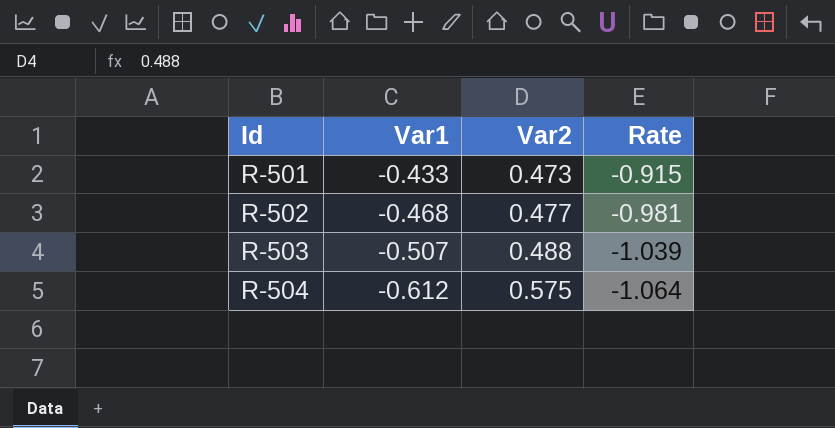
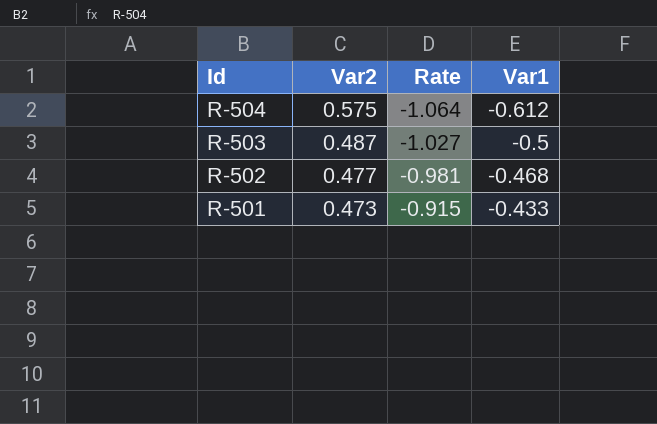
row order: Id ascending -> Id descending
column Var1 | position: 2 -> 4
R-503 | Var2: 0.488 -> 0.487
R-503 | Rate: -1.039 -> -1.027
R-503 | Var1: -0.507 -> -0.5

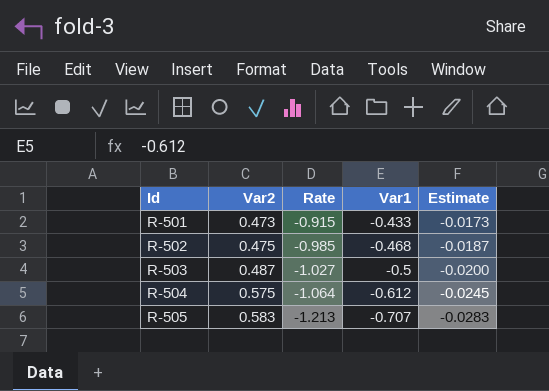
row order: Id descending -> Id ascending
column Estimate | formula: none -> [Var1] * 0.04
R-502 | Var2: 0.477 -> 0.475
R-502 | Rate: -0.981 -> -0.985
row R-505: none -> 0.583 | -1.213 | -0.707 | -0.0283

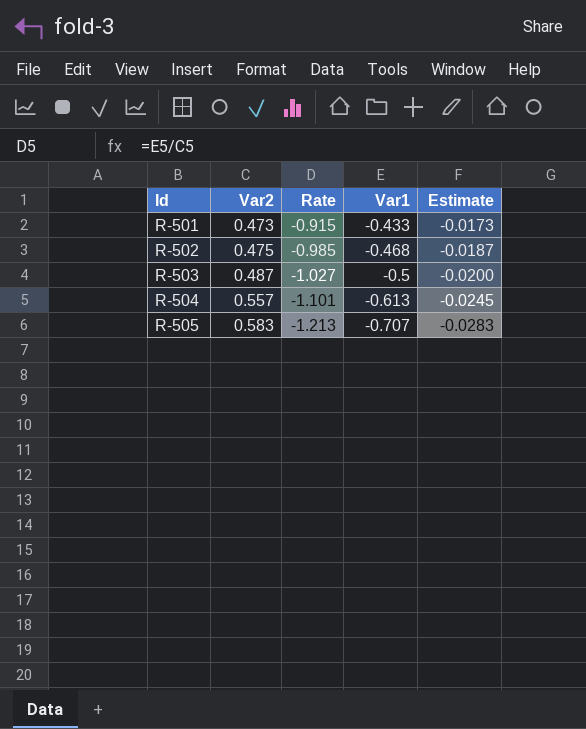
R-504 | Var2: 0.575 -> 0.557
R-504 | Rate: -1.064 -> -1.101
R-504 | Var1: -0.612 -> -0.613

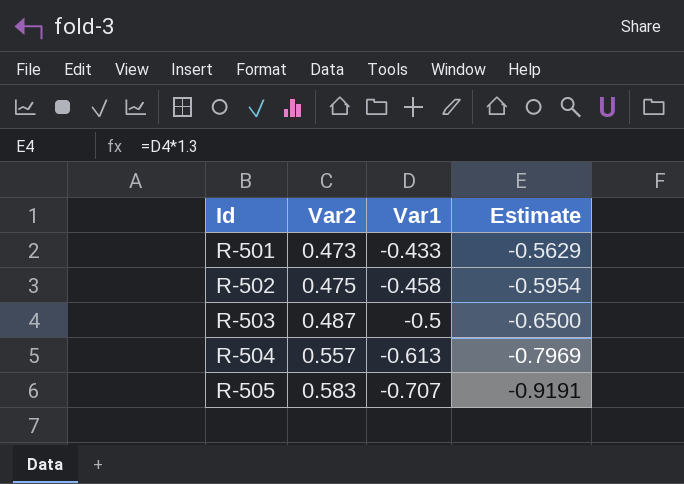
column Rate | formula: [Var1] / [Var2] -> none
column Estimate | formula: [Var1] * 0.04 -> [Var1] * 1.3
R-502 | Var1: -0.468 -> -0.458

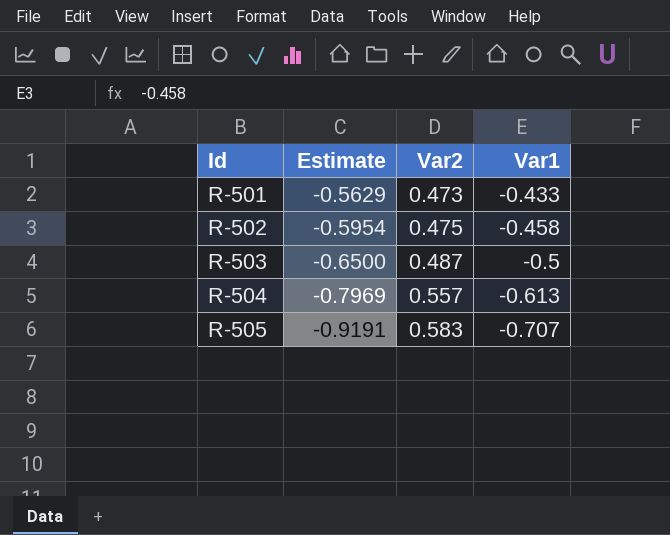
column Estimate | position: 4 -> 2

